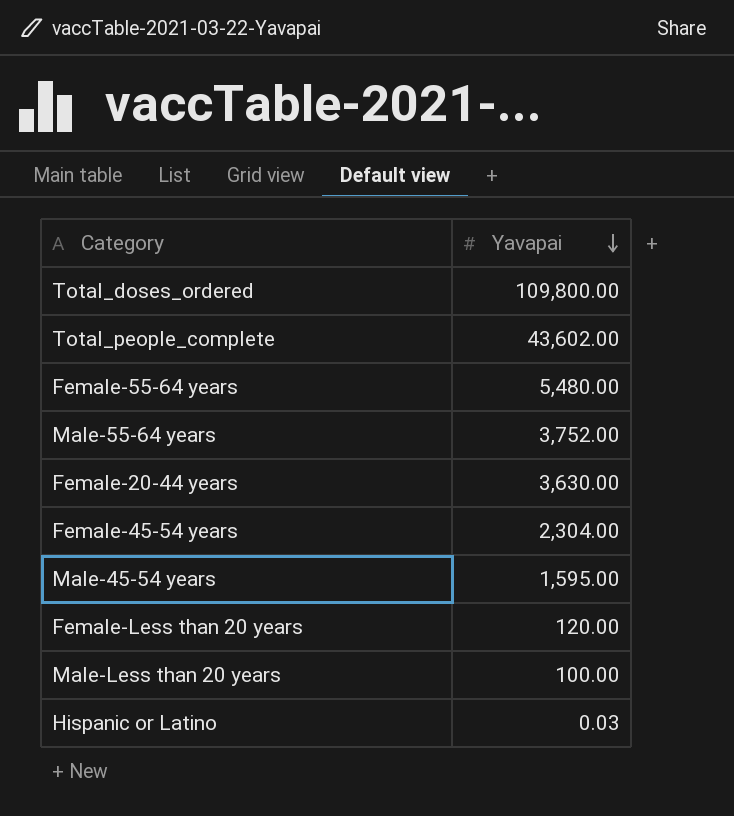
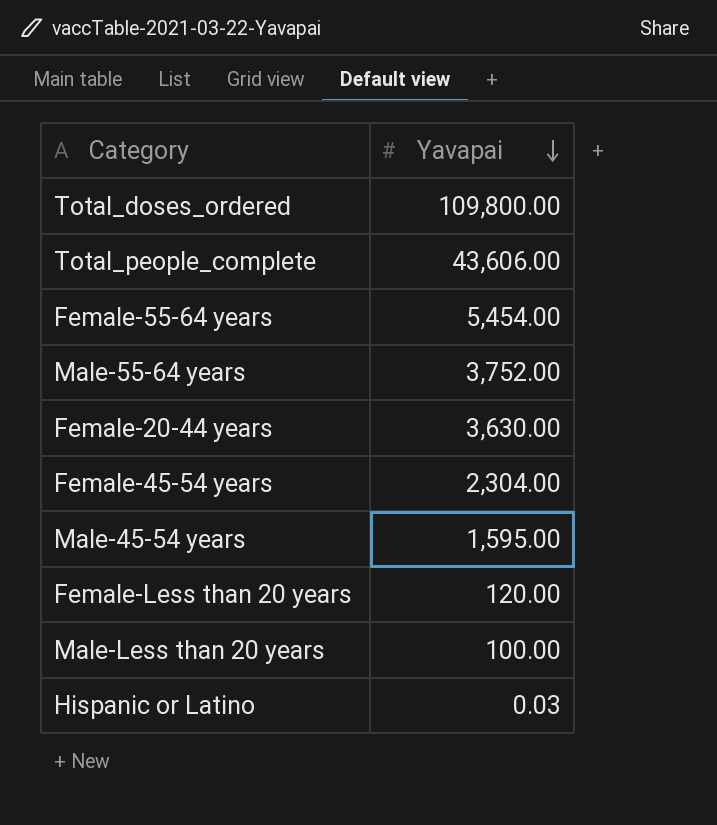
Total_people_complete | Yavapai: 43,602.00 -> 43,606.00
Female-55-64 years | Yavapai: 5,480.00 -> 5,454.00

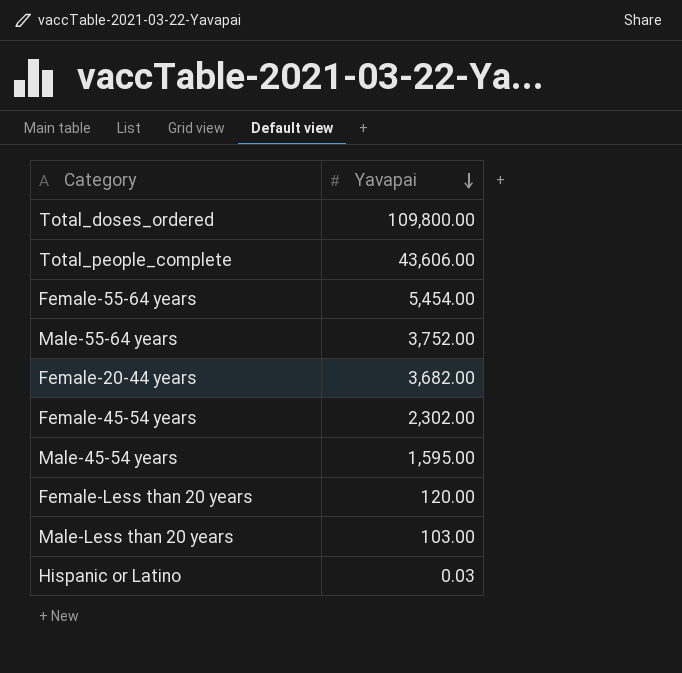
Female-20-44 years | Yavapai: 3,630.00 -> 3,682.00
Female-45-54 years | Yavapai: 2,304.00 -> 2,302.00
Male-Less than 20 years | Yavapai: 100.00 -> 103.00

